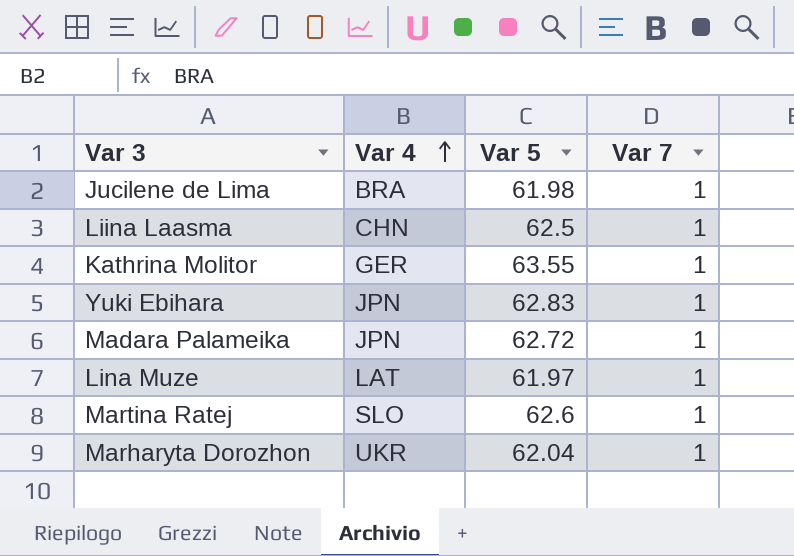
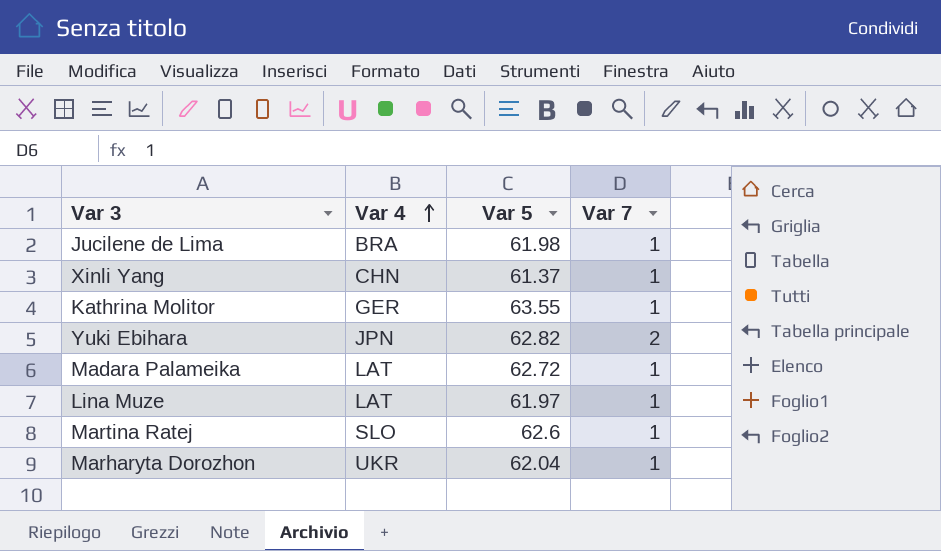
row Liina Laasma: CHN | 62.5 | 1 -> none
row Xinli Yang: none -> CHN | 61.37 | 1
Yuki Ebihara | Var 5: 62.83 -> 62.82
Yuki Ebihara | Var 7: 1 -> 2
Madara Palameika | Var 4: JPN -> LAT

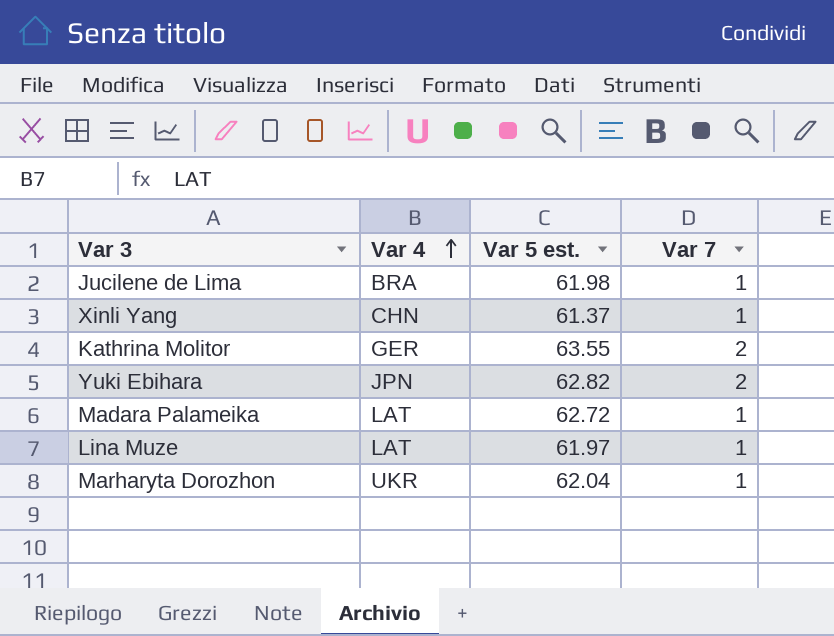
column name: Var 5 -> Var 5 est.
row Martina Ratej: SLO | 62.6 | 1 -> none
Kathrina Molitor | Var 7: 1 -> 2

